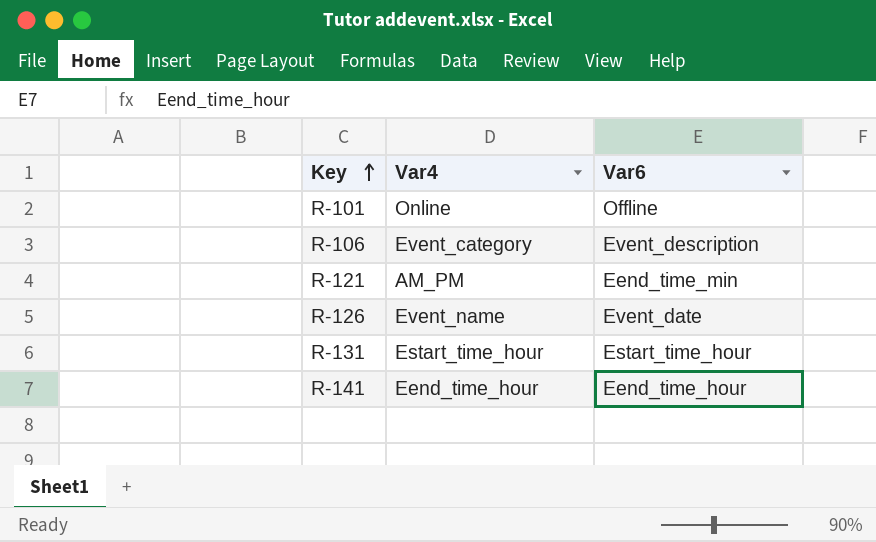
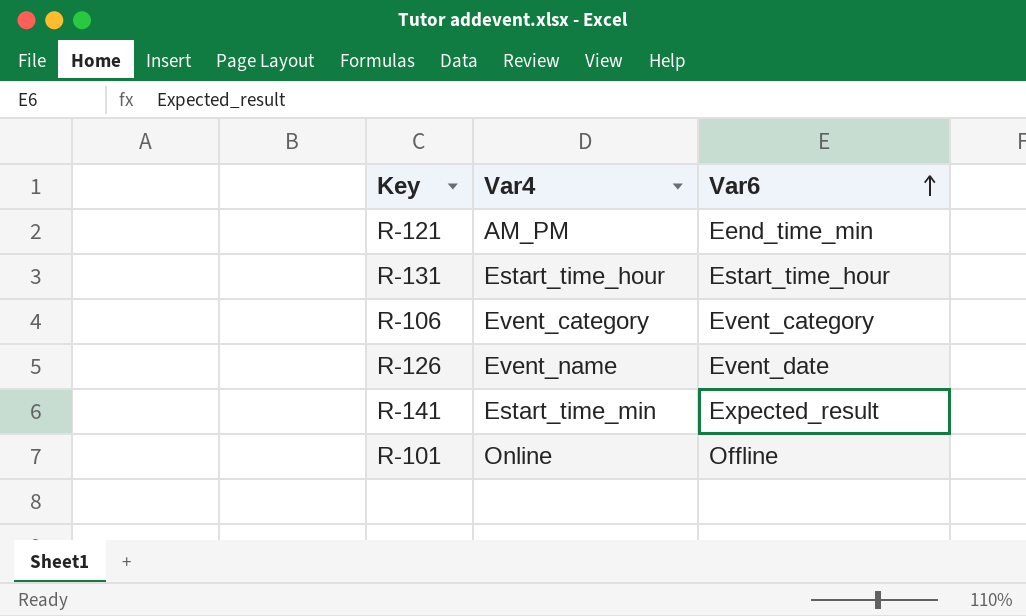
row order: Key ascending -> Var6 ascending
R-106 | Var6: Event_description -> Event_category
R-141 | Var4: Eend_time_hour -> Estart_time_min
R-141 | Var6: Eend_time_hour -> Expected_result

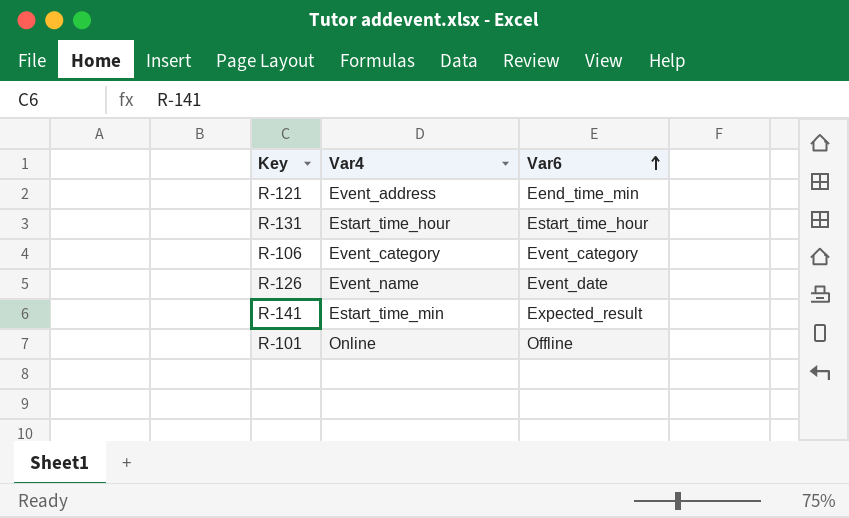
R-121 | Var4: AM_PM -> Event_address

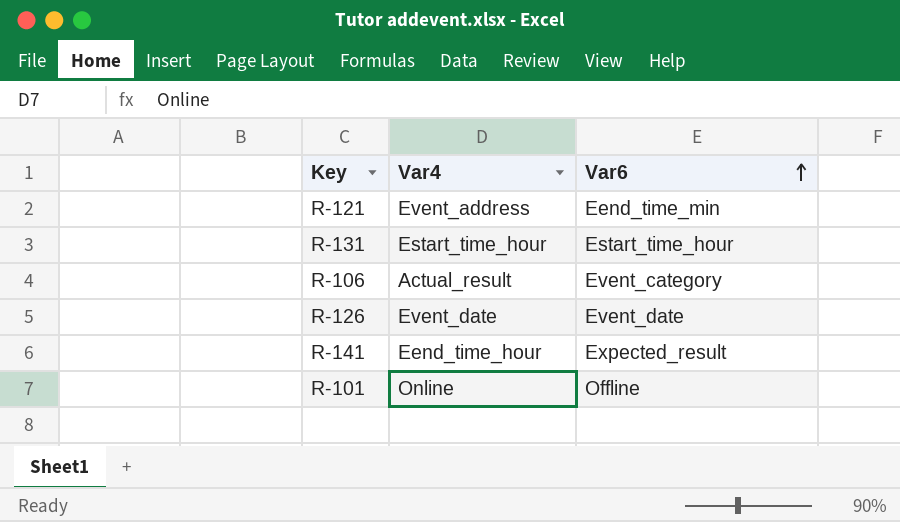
R-106 | Var4: Event_category -> Actual_result
R-126 | Var4: Event_name -> Event_date
R-141 | Var4: Estart_time_min -> Eend_time_hour

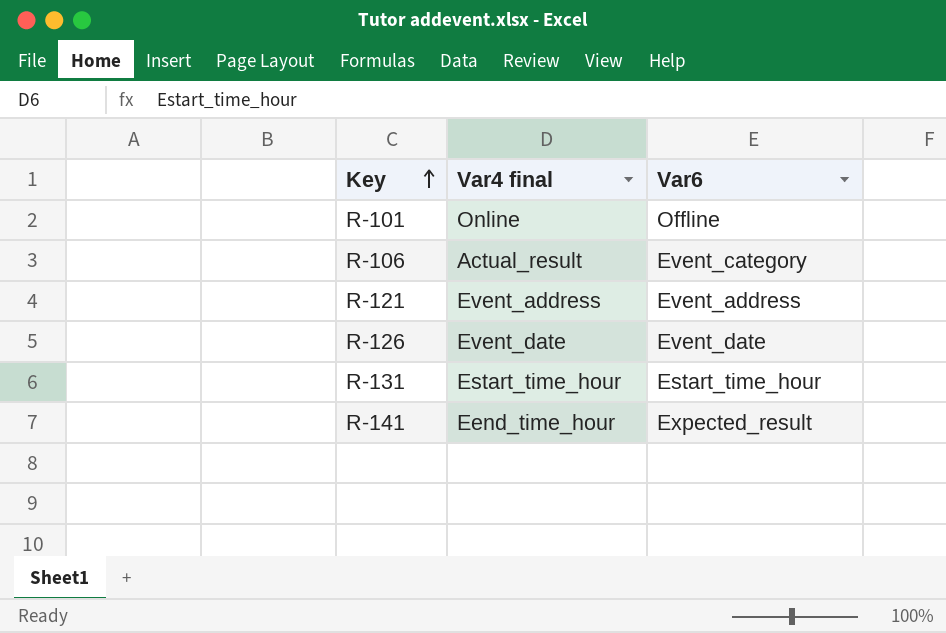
row order: Var6 ascending -> Key ascending
column name: Var4 -> Var4 final
R-121 | Var6: Eend_time_min -> Event_address

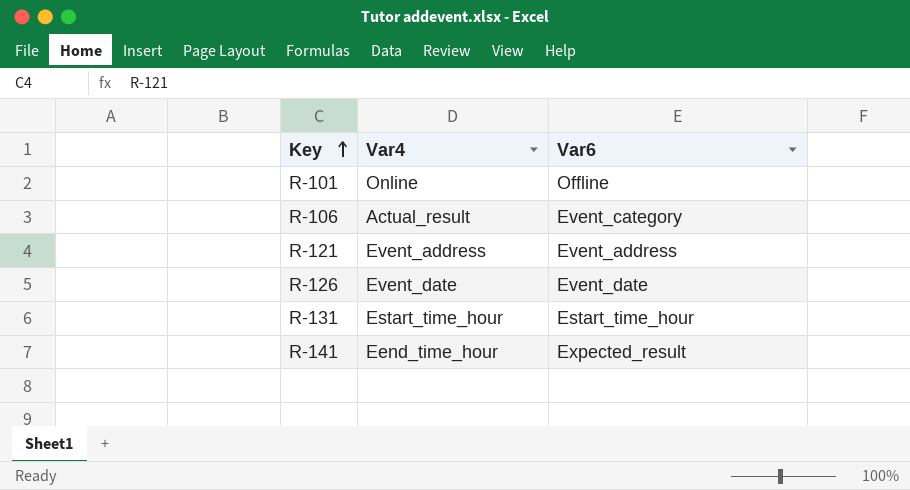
column name: Var4 final -> Var4

